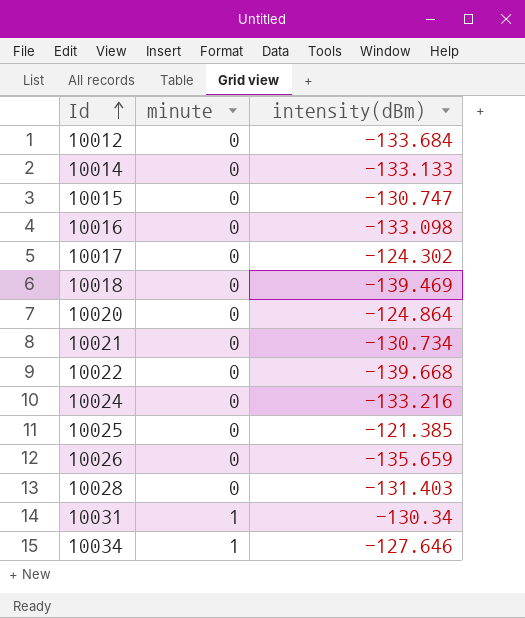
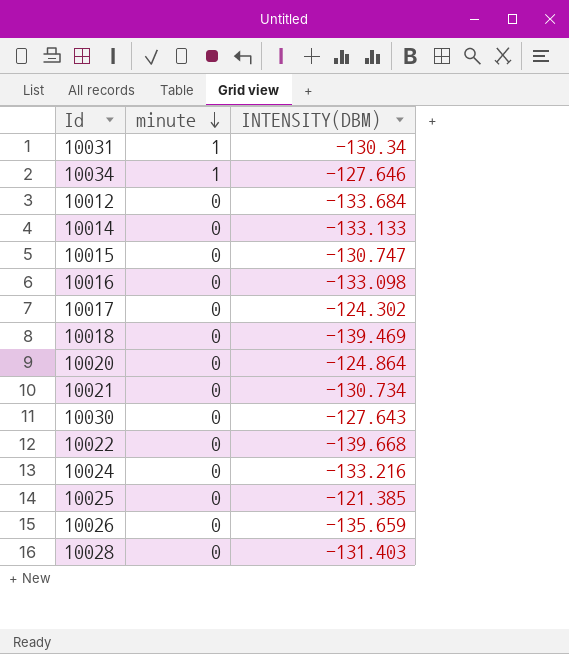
row order: Id ascending -> minute descending
column name: intensity(dBm) -> INTENSITY(DBM)
row 10030: none -> 0 | -127.643

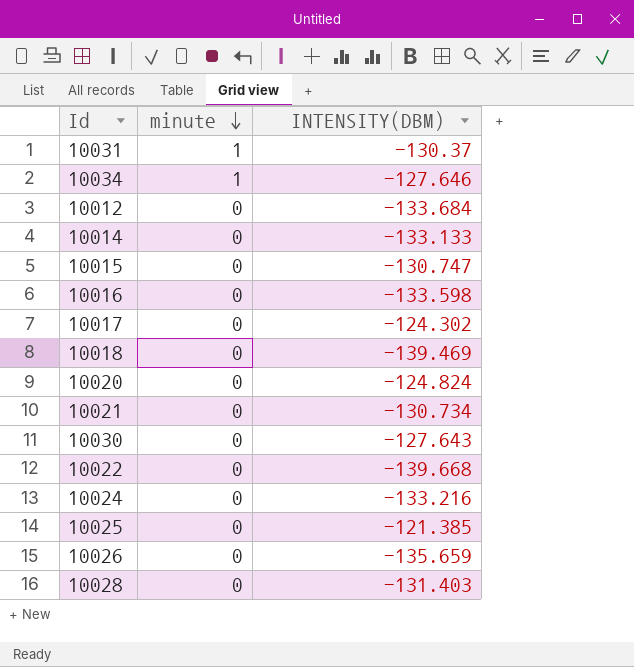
10031 | INTENSITY(DBM): -130.34 -> -130.37
10016 | INTENSITY(DBM): -133.098 -> -133.598
10020 | INTENSITY(DBM): -124.864 -> -124.824

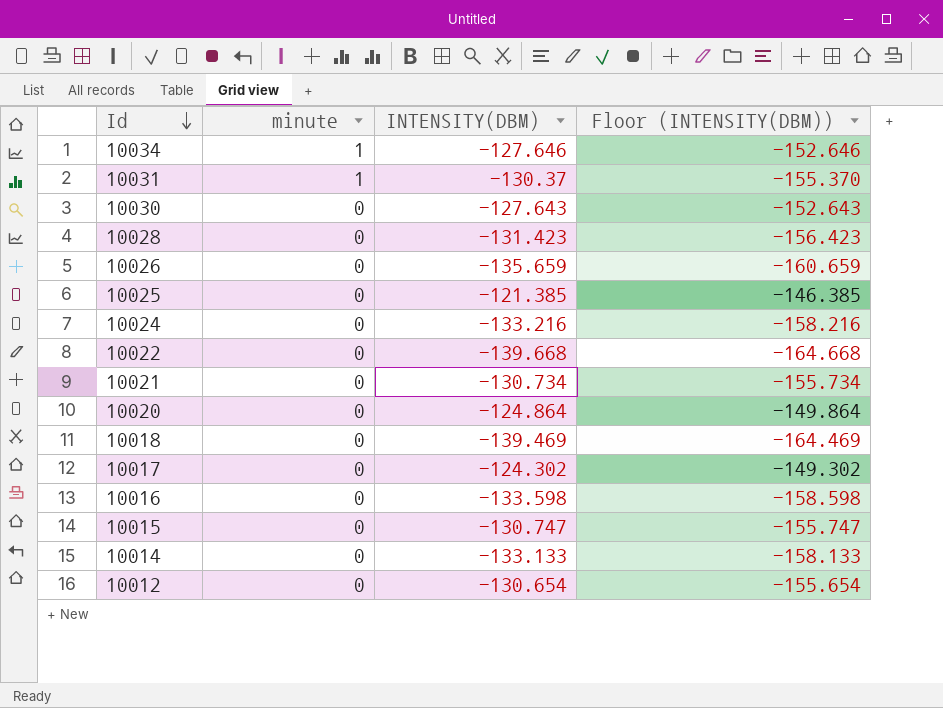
row order: minute descending -> Id descending
column Floor (INTENSITY(DBM)) | formula: none -> [INTENSITY(DBM)] - 25
10028 | INTENSITY(DBM): -131.403 -> -131.423
10020 | INTENSITY(DBM): -124.824 -> -124.864
10012 | INTENSITY(DBM): -133.684 -> -130.654

